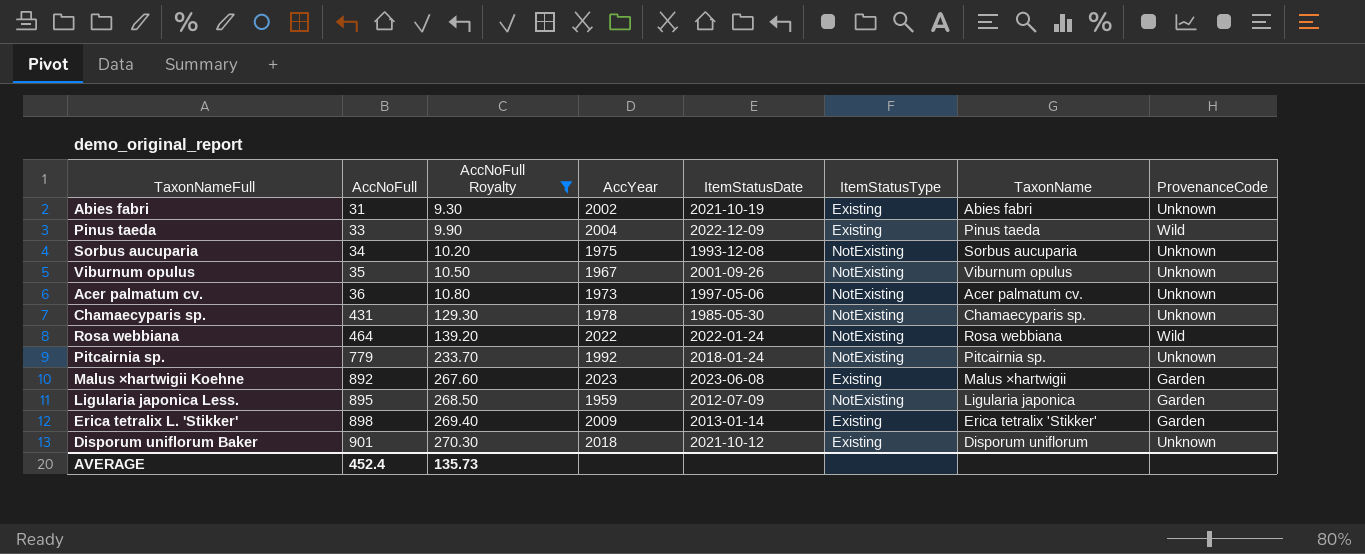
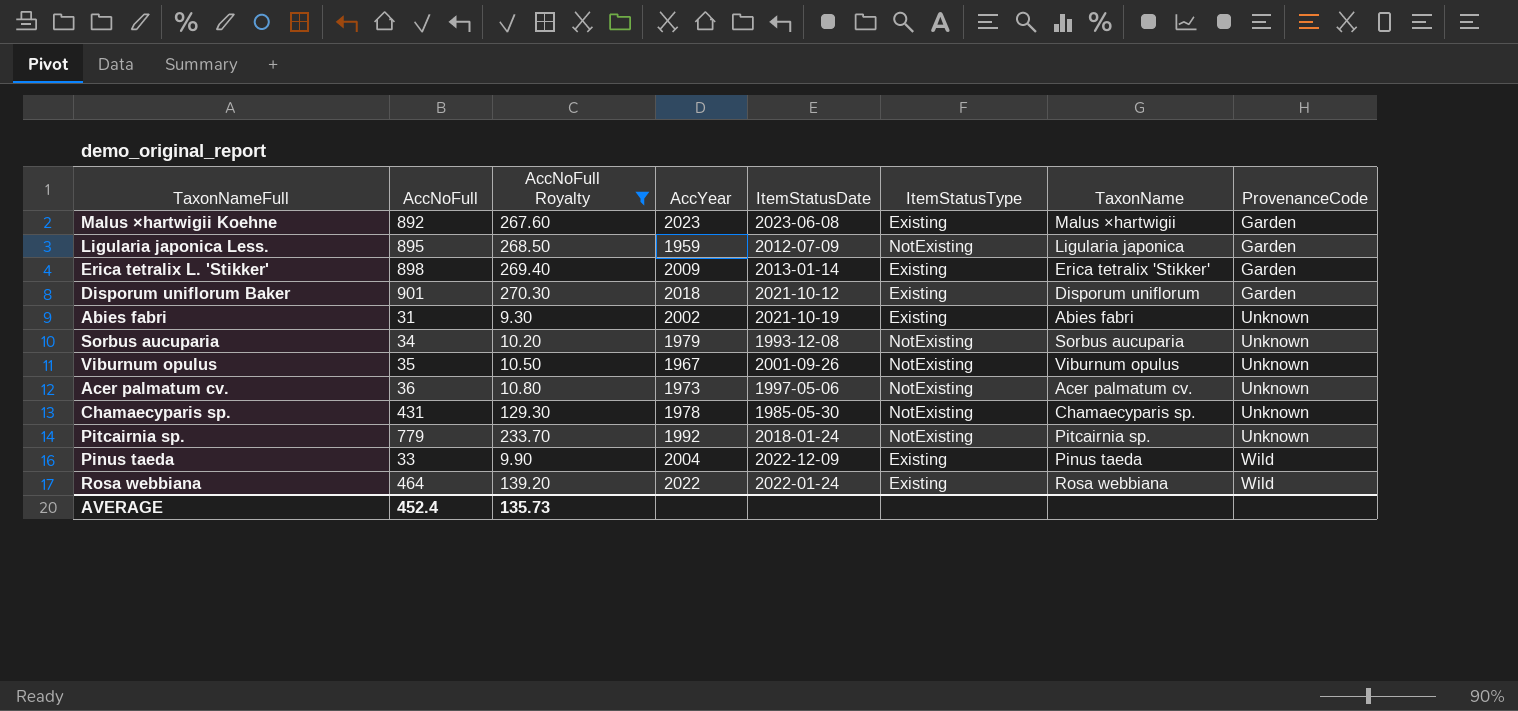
row order: AccNoFull ascending -> ProvenanceCode ascending
Disporum uniflorum Baker | ProvenanceCode: Unknown -> Garden
Sorbus aucuparia | AccYear: 1975 -> 1979
Rosa webbiana | ItemStatusType: NotExisting -> Existing

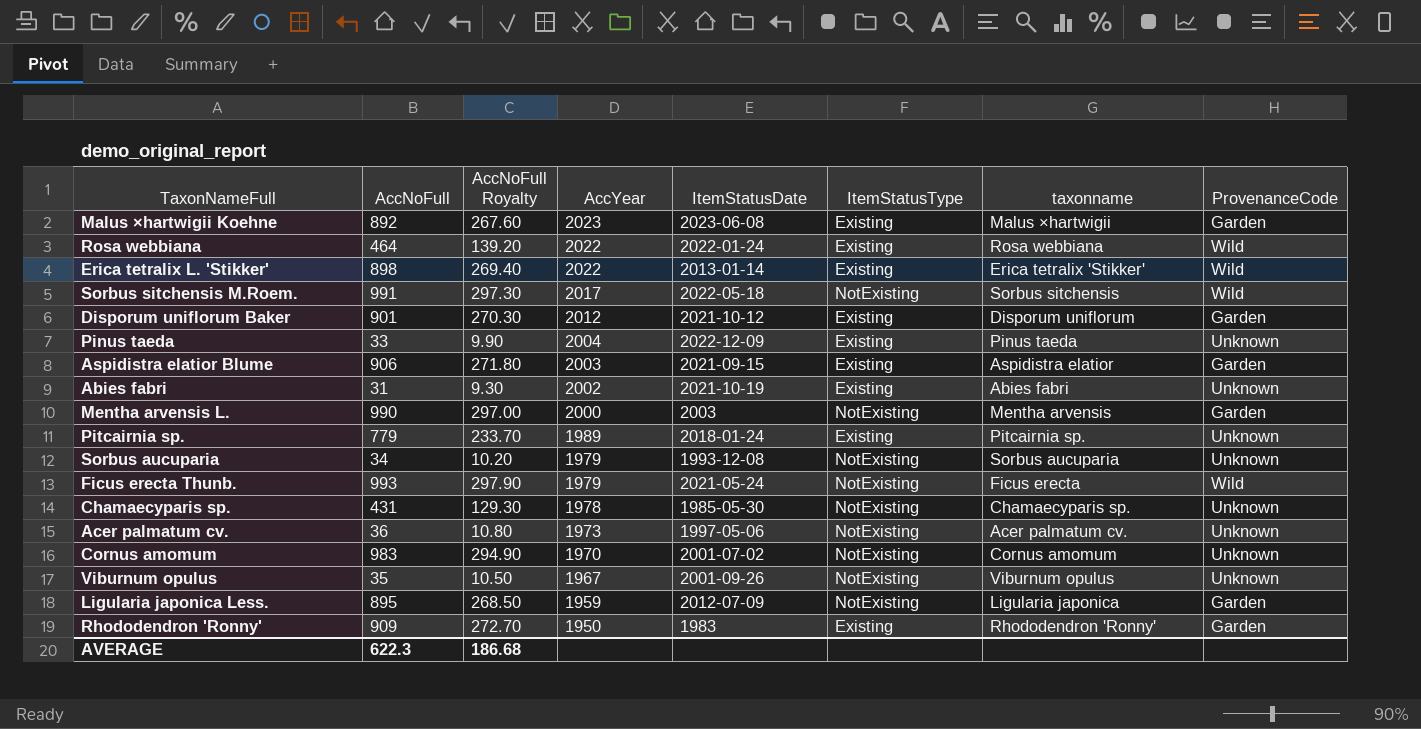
filter: AccNoFull Royalty <= 270.30 -> none
row order: ProvenanceCode ascending -> AccYear descending
column name: TaxonName -> taxonname
Erica tetralix L. 'Stikker' | AccYear: 2009 -> 2022
Erica tetralix L. 'Stikker' | ProvenanceCode: Garden -> Wild
Disporum uniflorum Baker | AccYear: 2018 -> 2012
Pinus taeda | ProvenanceCode: Wild -> Unknown
Pitcairnia sp. | AccYear: 1992 -> 1989
Pitcairnia sp. | ItemStatusType: NotExisting -> Existing
AVERAGE | AccNoFull: 452.4 -> 622.3
AVERAGE | AccNoFull Royalty: 135.73 -> 186.68

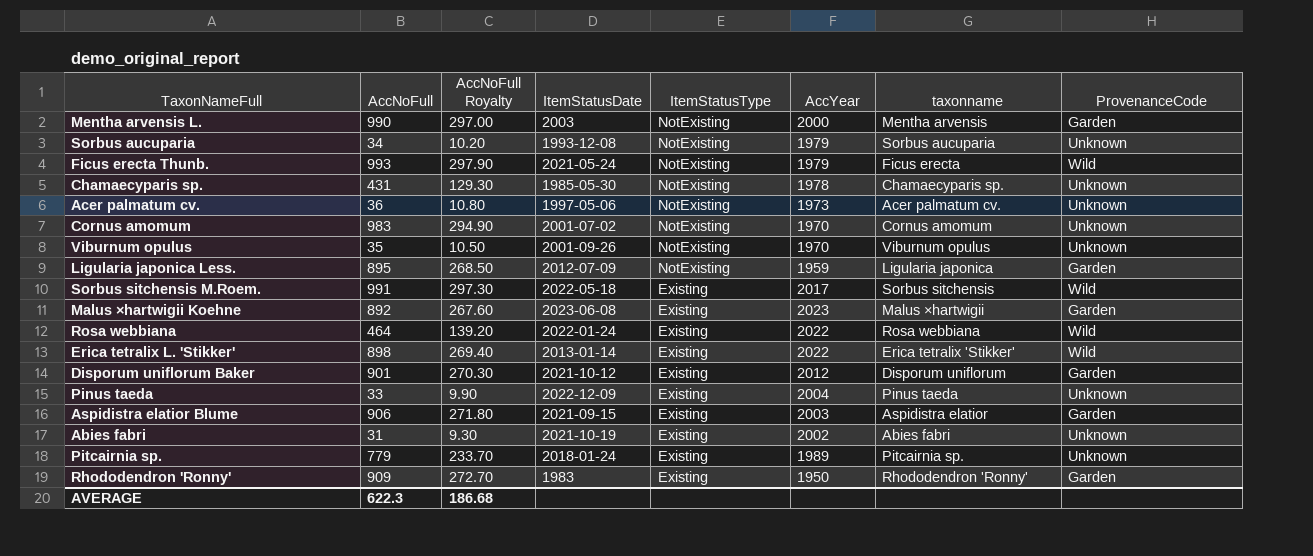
row order: AccYear descending -> ItemStatusType descending
column AccYear | position: 4 -> 6
Viburnum opulus | AccYear: 1967 -> 1970
Sorbus sitchensis M.Roem. | ItemStatusType: NotExisting -> Existing

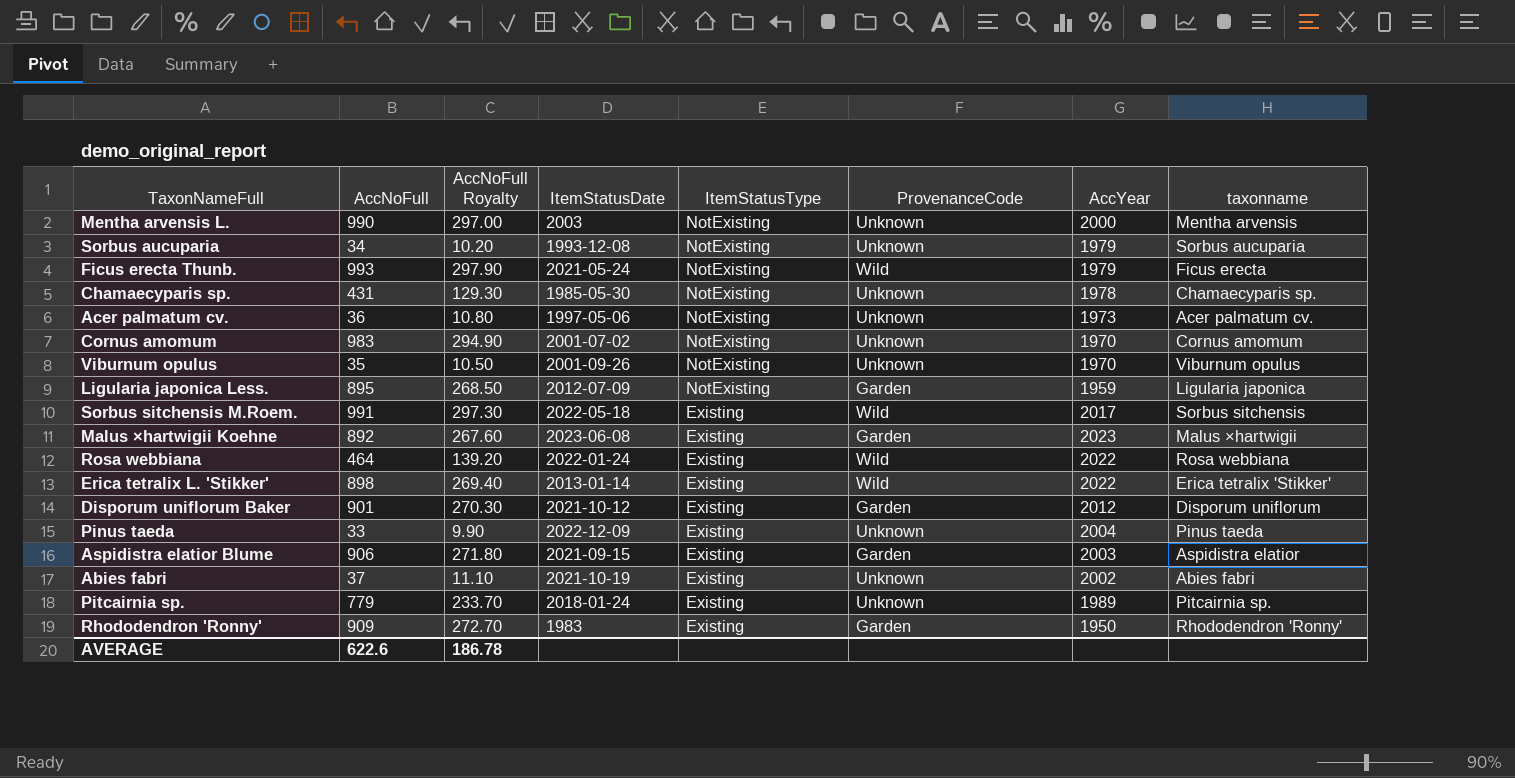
column ProvenanceCode | position: 8 -> 6
Mentha arvensis L. | ProvenanceCode: Garden -> Unknown
Abies fabri | AccNoFull: 31 -> 37
Abies fabri | AccNoFull Royalty: 9.30 -> 11.10
AVERAGE | AccNoFull: 622.3 -> 622.6
AVERAGE | AccNoFull Royalty: 186.68 -> 186.78

